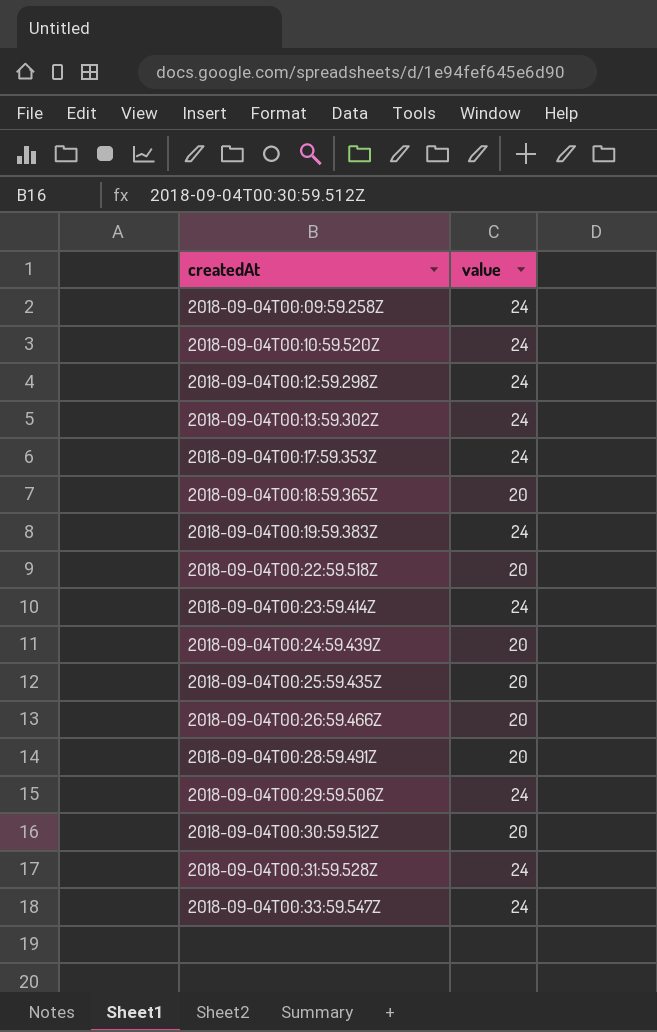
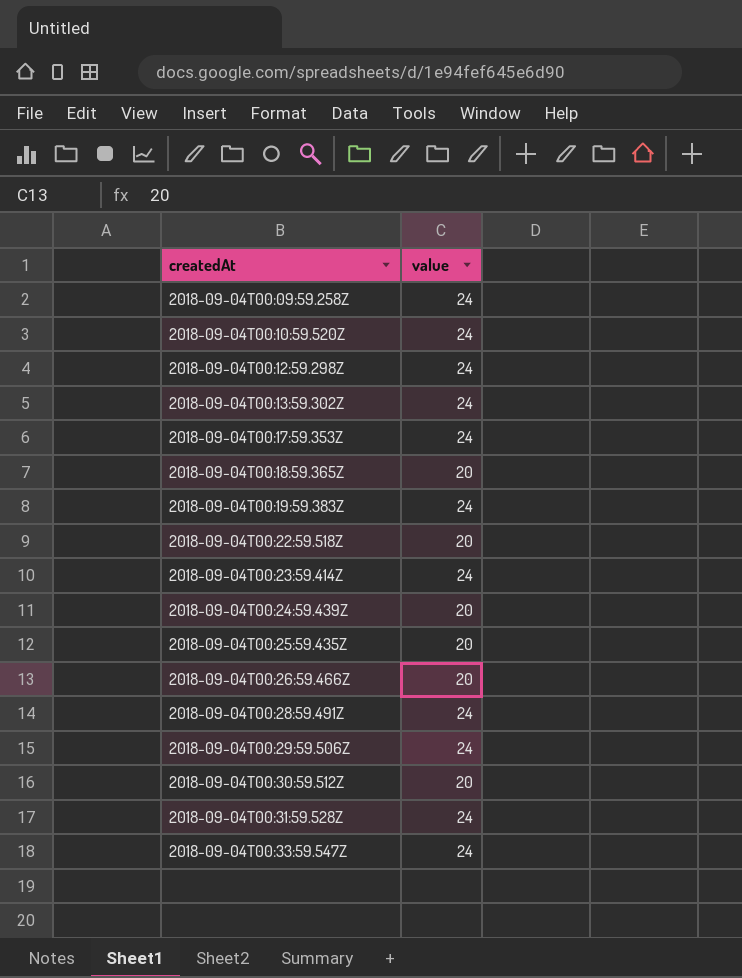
2018-09-04T00:28:59.491Z | value: 20 -> 24

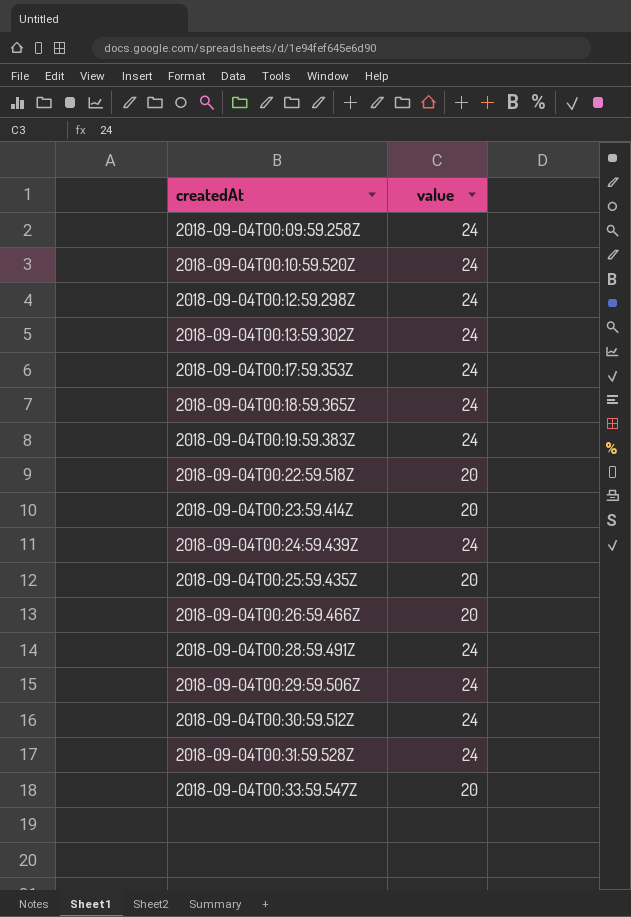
2018-09-04T00:18:59.365Z | value: 20 -> 24
2018-09-04T00:23:59.414Z | value: 24 -> 20
2018-09-04T00:24:59.439Z | value: 20 -> 24
2018-09-04T00:30:59.512Z | value: 20 -> 24
2018-09-04T00:33:59.547Z | value: 24 -> 20

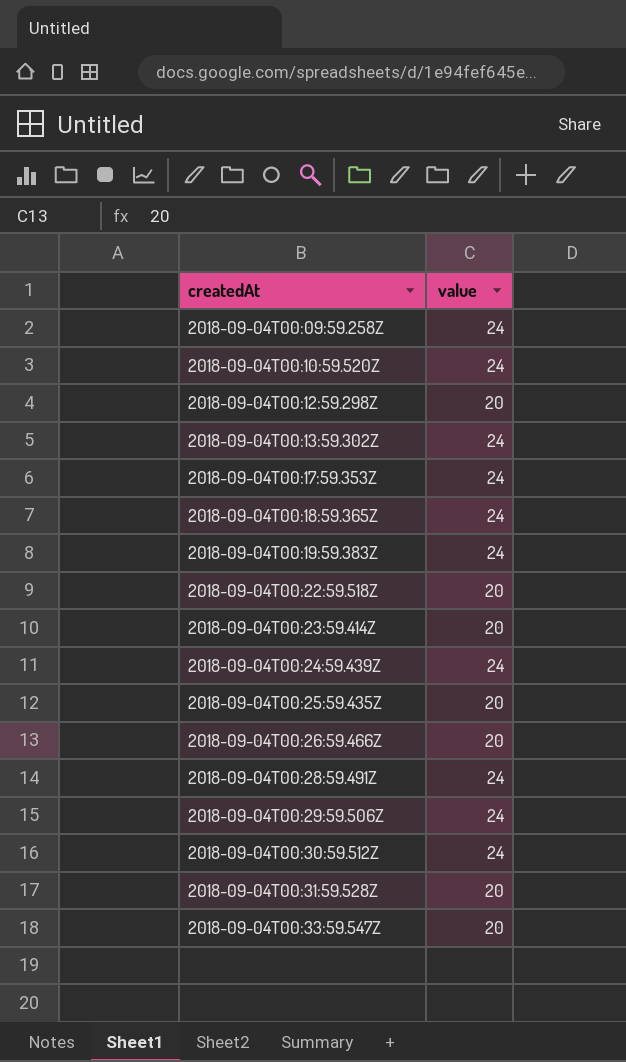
2018-09-04T00:12:59.298Z | value: 24 -> 20
2018-09-04T00:31:59.528Z | value: 24 -> 20

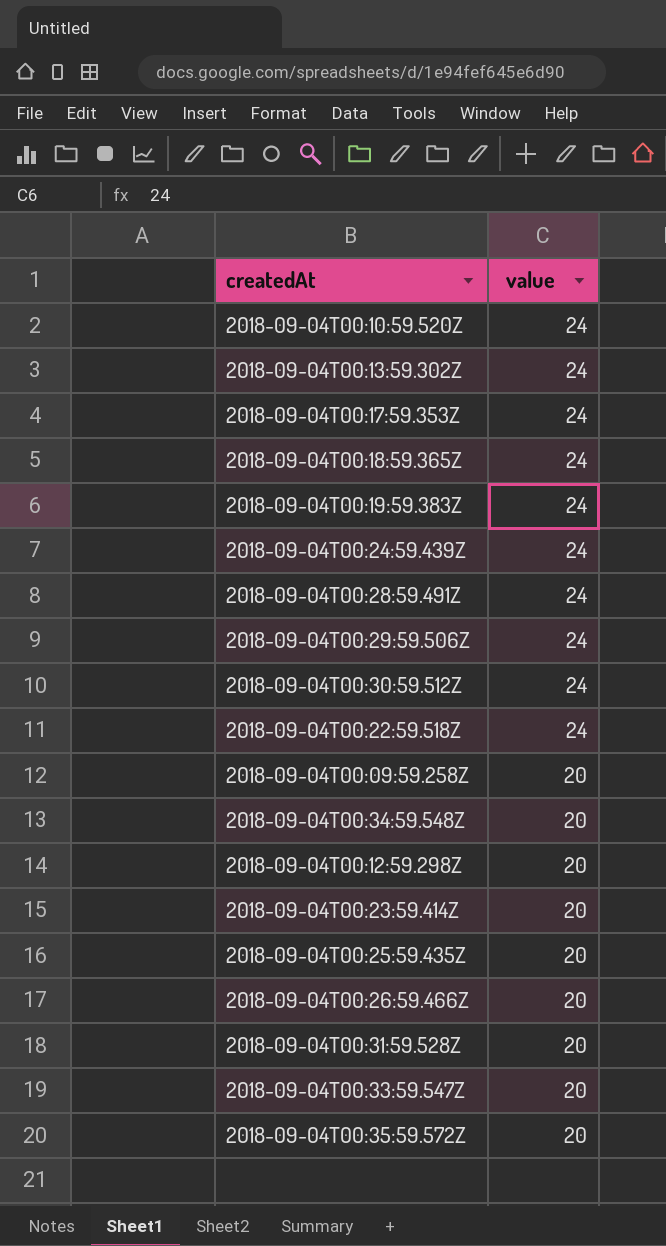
row order: createdAt ascending -> value descending
2018-09-04T00:22:59.518Z | value: 20 -> 24
2018-09-04T00:09:59.258Z | value: 24 -> 20
row 2018-09-04T00:34:59.548Z: none -> 20
row 2018-09-04T00:35:59.572Z: none -> 20

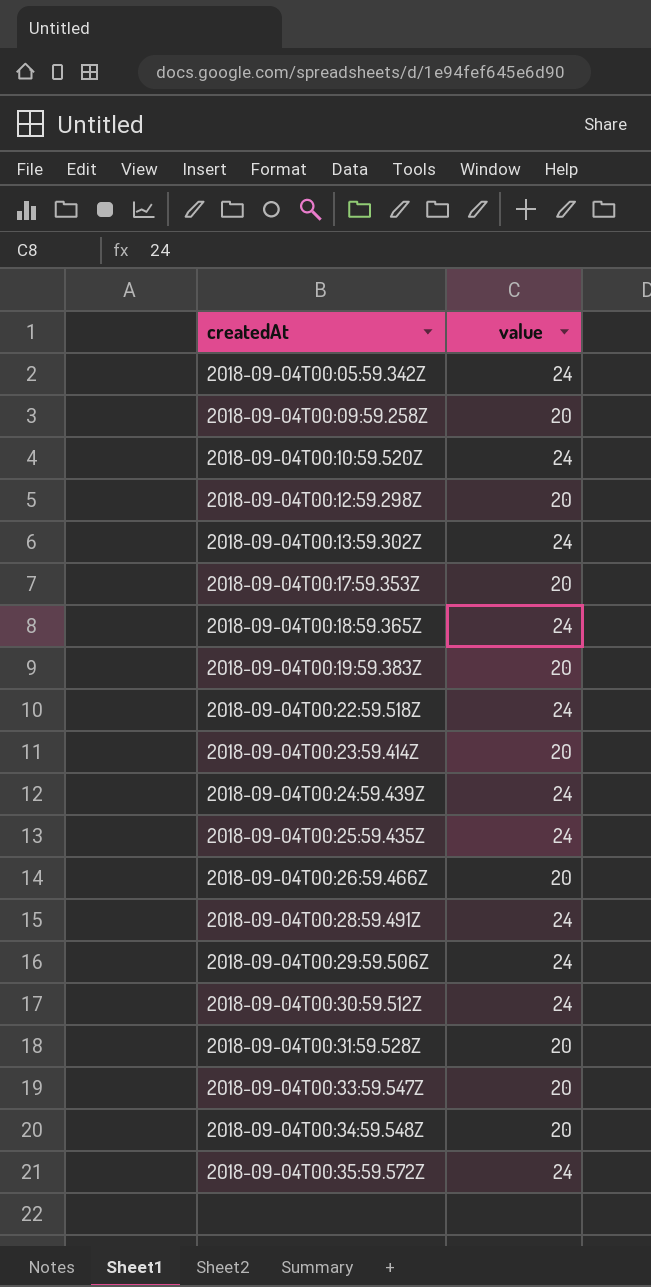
row order: value descending -> createdAt ascending
row 2018-09-04T00:05:59.342Z: none -> 24
2018-09-04T00:17:59.353Z | value: 24 -> 20
2018-09-04T00:19:59.383Z | value: 24 -> 20
2018-09-04T00:25:59.435Z | value: 20 -> 24
2018-09-04T00:35:59.572Z | value: 20 -> 24

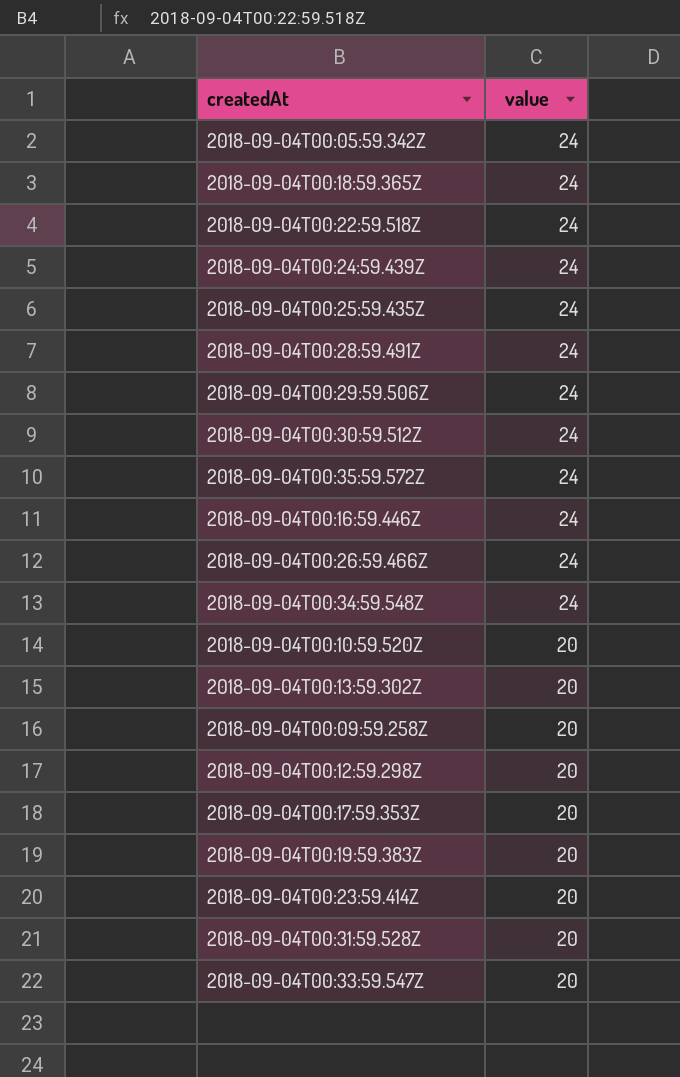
row order: createdAt ascending -> value descending
row 2018-09-04T00:16:59.446Z: none -> 24
2018-09-04T00:26:59.466Z | value: 20 -> 24
2018-09-04T00:34:59.548Z | value: 20 -> 24
2018-09-04T00:10:59.520Z | value: 24 -> 20
2018-09-04T00:13:59.302Z | value: 24 -> 20

